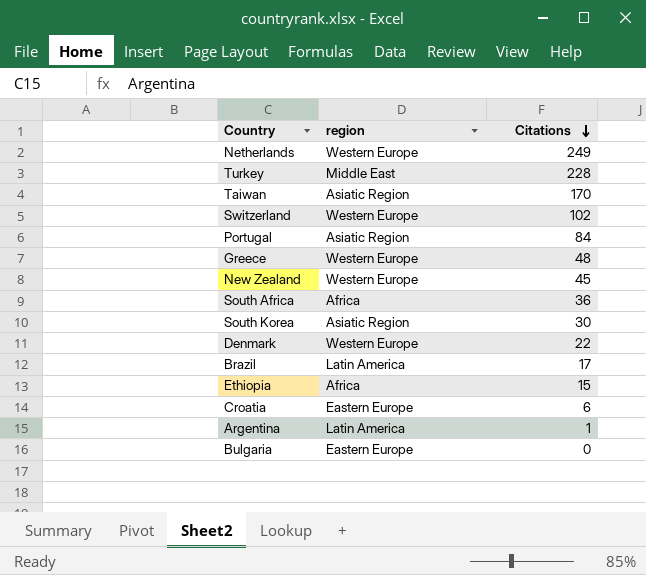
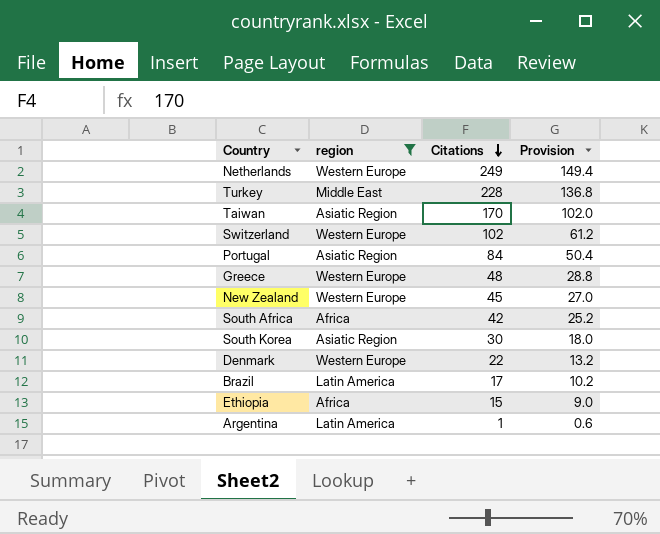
filter: none -> region != Eastern Europe
column Provision | formula: none -> [Citations] * 0.6
South Africa | Citations: 36 -> 42

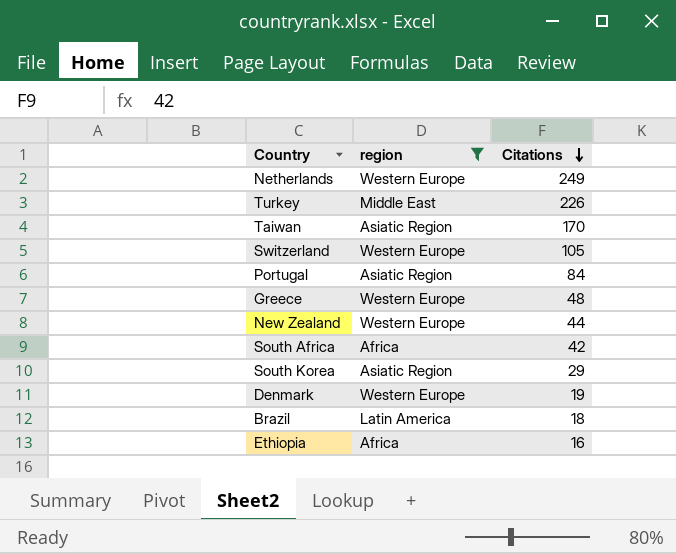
column Provision | formula: [Citations] * 0.6 -> none
row Argentina: Latin America | 1 | 0.6 -> none
Turkey | Citations: 228 -> 226
Switzerland | Citations: 102 -> 105
New Zealand | Citations: 45 -> 44
South Korea | Citations: 30 -> 29
Denmark | Citations: 22 -> 19
Brazil | Citations: 17 -> 18
Ethiopia | Citations: 15 -> 16

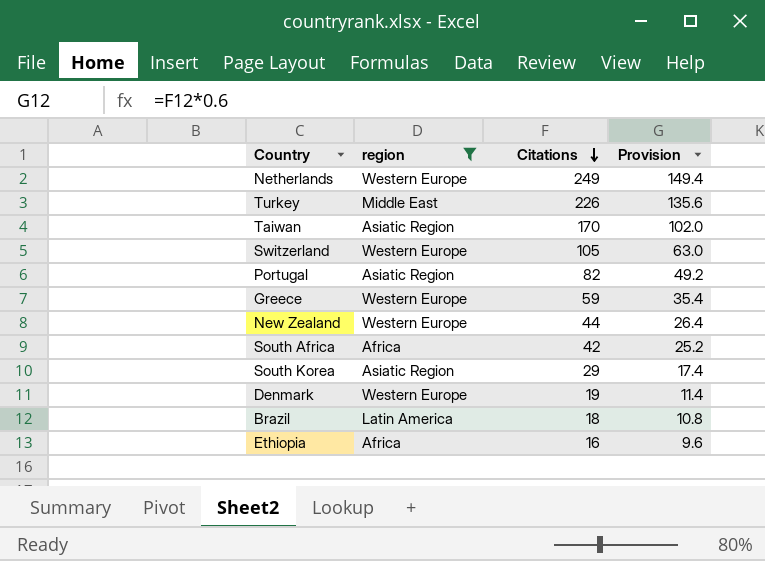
column Provision | formula: none -> [Citations] * 0.6
Portugal | Citations: 84 -> 82
Greece | Citations: 48 -> 59

